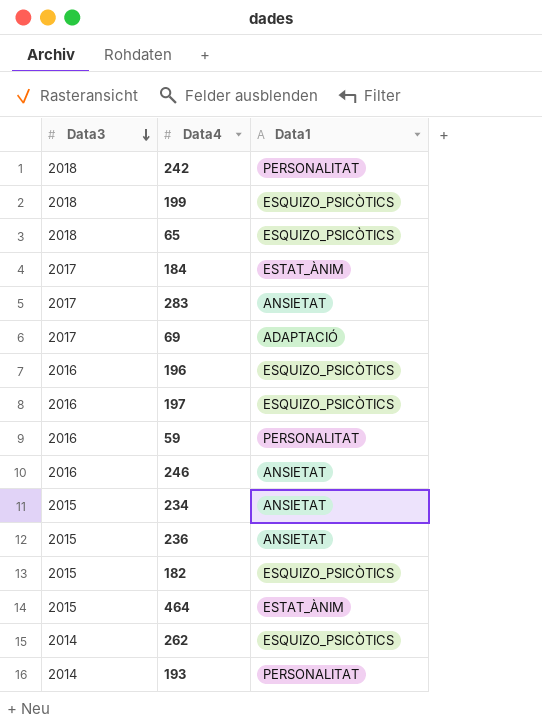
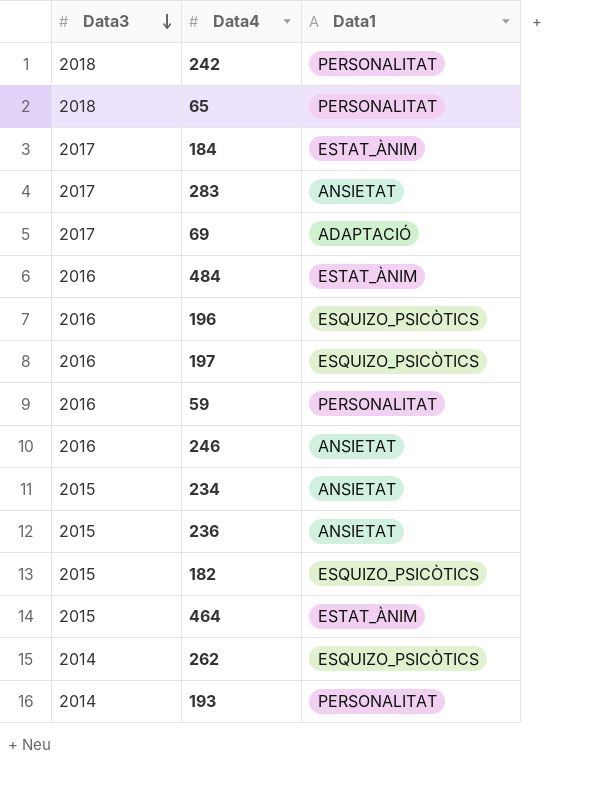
row 199: 2018 | ESQUIZO_PSICÒTICS -> none
65 | Data1: ESQUIZO_PSICÒTICS -> PERSONALITAT
row 484: none -> 2016 | ESTAT_ÀNIM

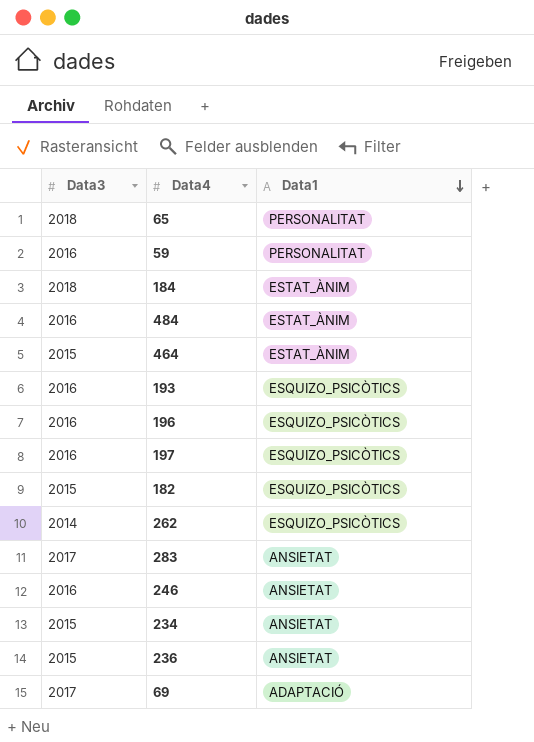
row order: Data3 descending -> Data1 descending
row 242: 2018 | PERSONALITAT -> none
184 | Data3: 2017 -> 2018
193 | Data3: 2014 -> 2016
193 | Data1: PERSONALITAT -> ESQUIZO_PSICÒTICS

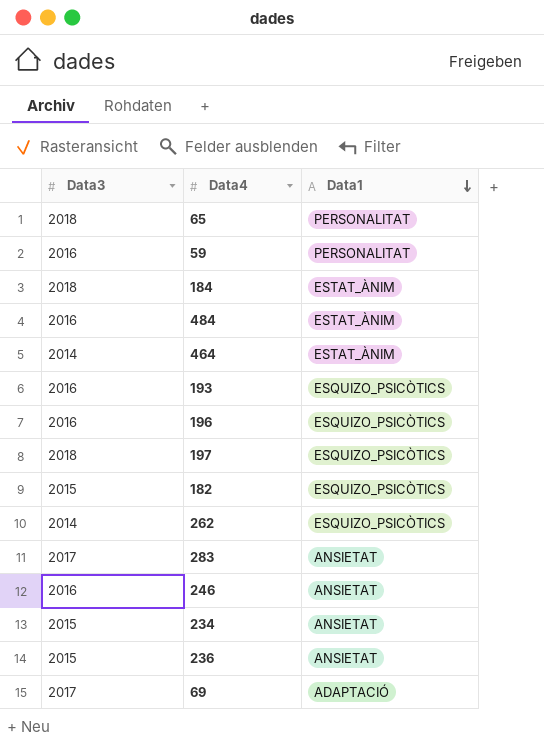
464 | Data3: 2015 -> 2014
197 | Data3: 2016 -> 2018

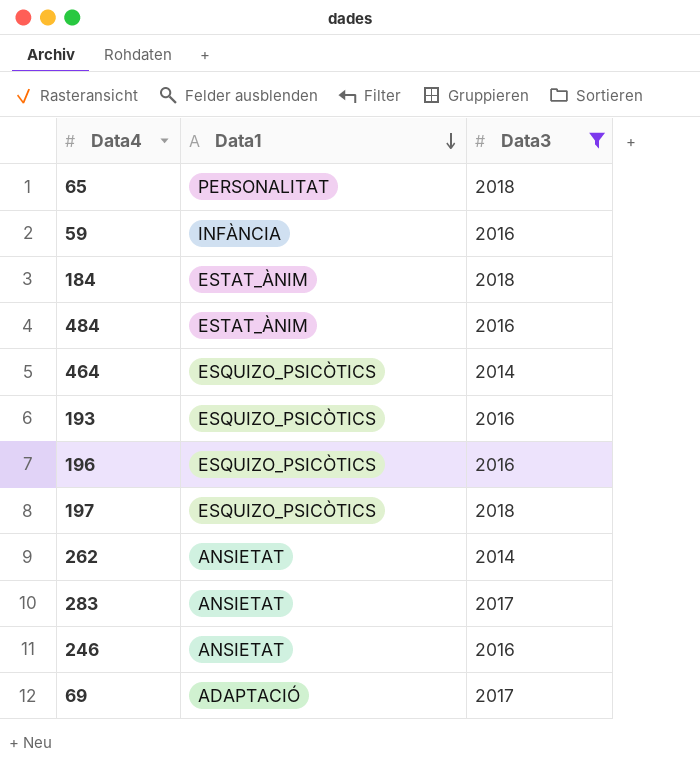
filter: none -> Data3 != 2015
column Data3 | position: 1 -> 3
59 | Data1: PERSONALITAT -> INFÀNCIA
464 | Data1: ESTAT_ÀNIM -> ESQUIZO_PSICÒTICS
262 | Data1: ESQUIZO_PSICÒTICS -> ANSIETAT

